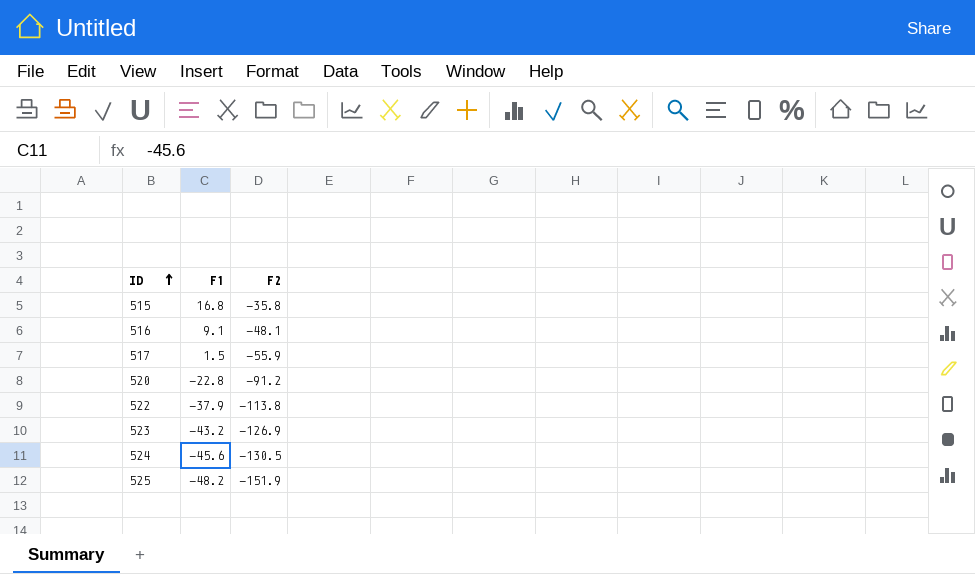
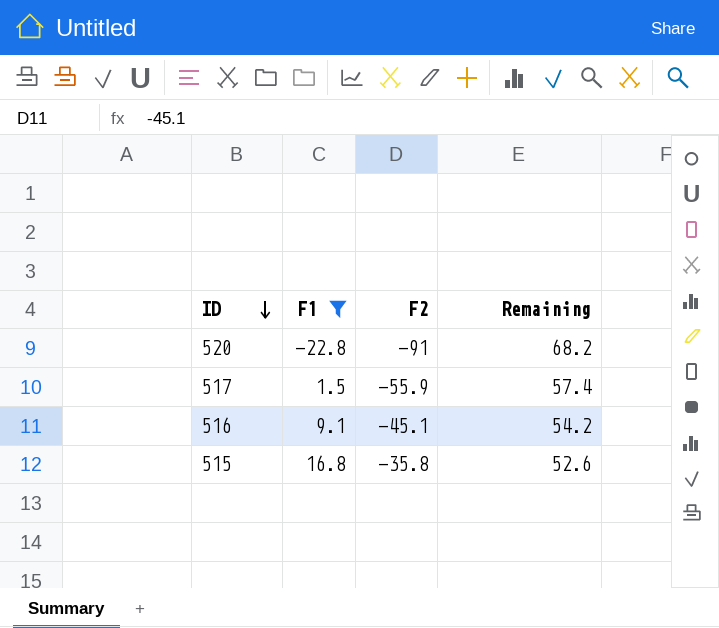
filter: none -> F1 >= -22.8
row order: ID ascending -> ID descending
column Remaining | formula: none -> [F1] - [F2]
520 | F2: -91.2 -> -91
516 | F2: -48.1 -> -45.1

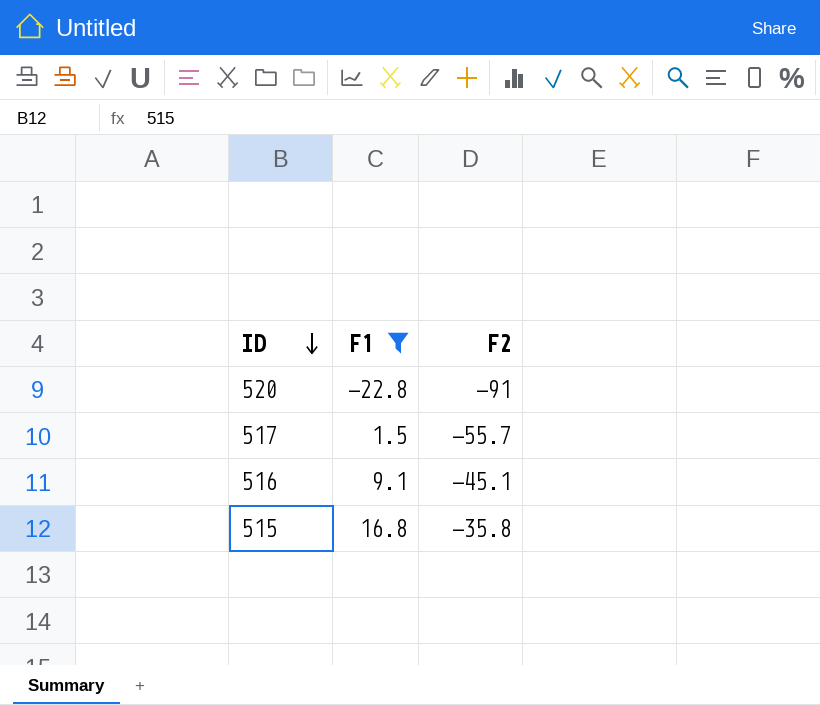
column Remaining | formula: [F1] - [F2] -> none
517 | F2: -55.9 -> -55.7

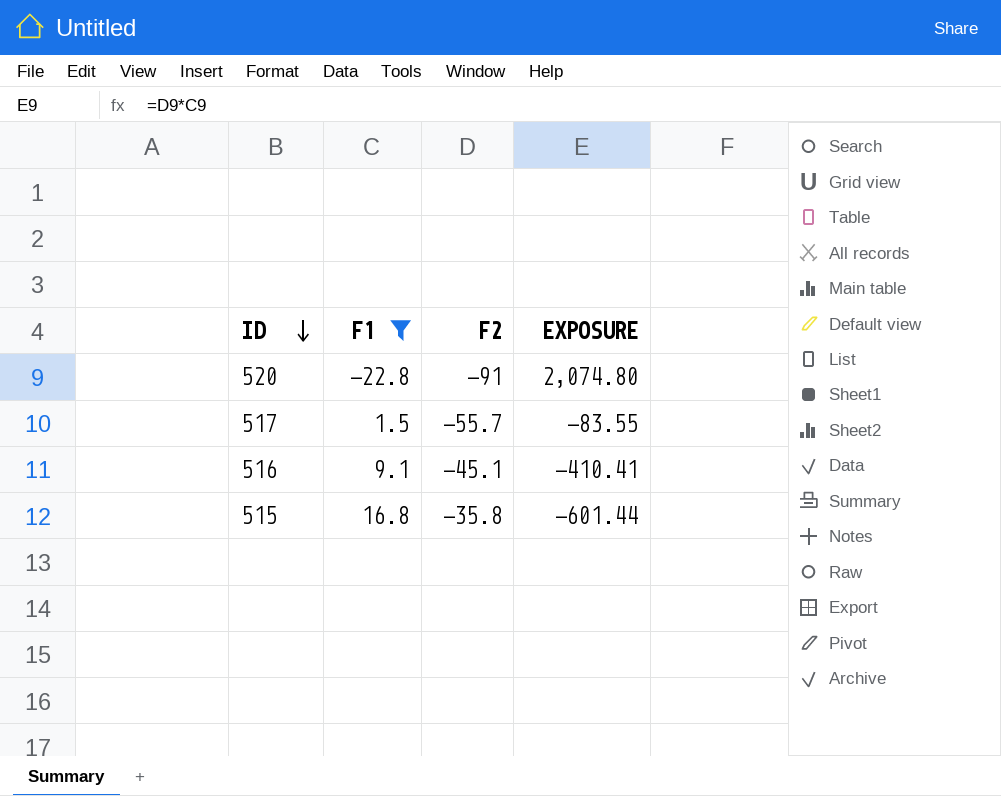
column EXPOSURE | formula: none -> [F1] * [F2]

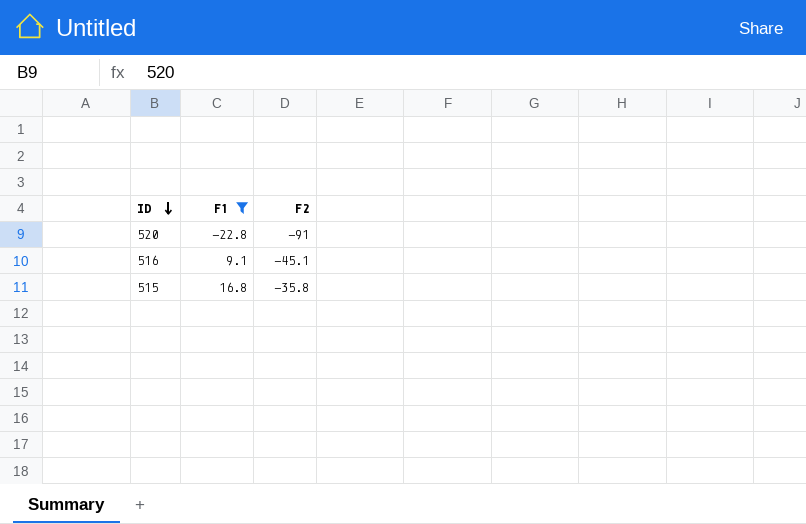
column EXPOSURE | formula: [F1] * [F2] -> none
row 517: 1.5 | -55.7 | -83.55 -> none

